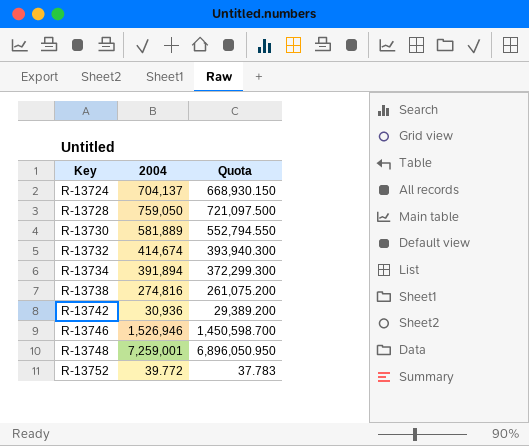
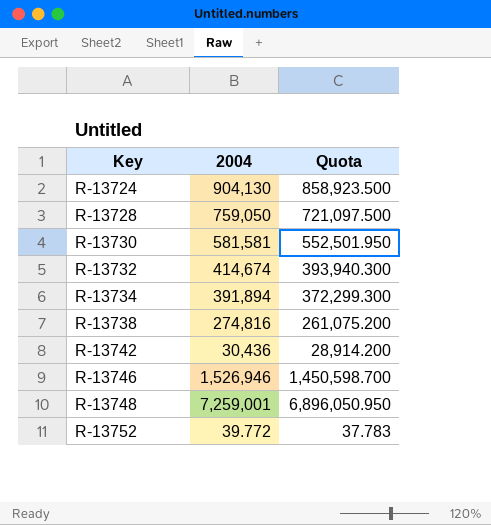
R-13724 | 2004: 704,137 -> 904,130
R-13724 | Quota: 668,930.150 -> 858,923.500
R-13730 | 2004: 581,889 -> 581,581
R-13730 | Quota: 552,794.550 -> 552,501.950
R-13742 | 2004: 30,936 -> 30,436
R-13742 | Quota: 29,389.200 -> 28,914.200

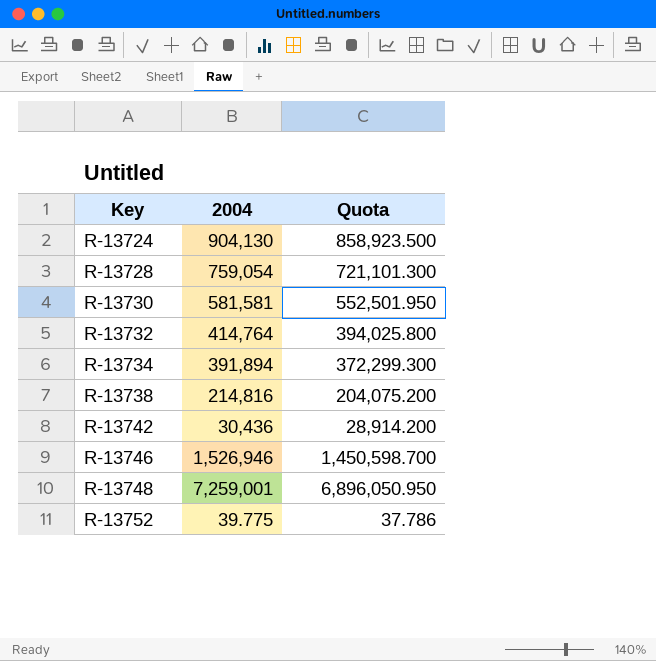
R-13728 | 2004: 759,050 -> 759,054
R-13728 | Quota: 721,097.500 -> 721,101.300
R-13732 | 2004: 414,674 -> 414,764
R-13732 | Quota: 393,940.300 -> 394,025.800
R-13738 | 2004: 274,816 -> 214,816
R-13738 | Quota: 261,075.200 -> 204,075.200
R-13752 | 2004: 39.772 -> 39.775
R-13752 | Quota: 37.783 -> 37.786

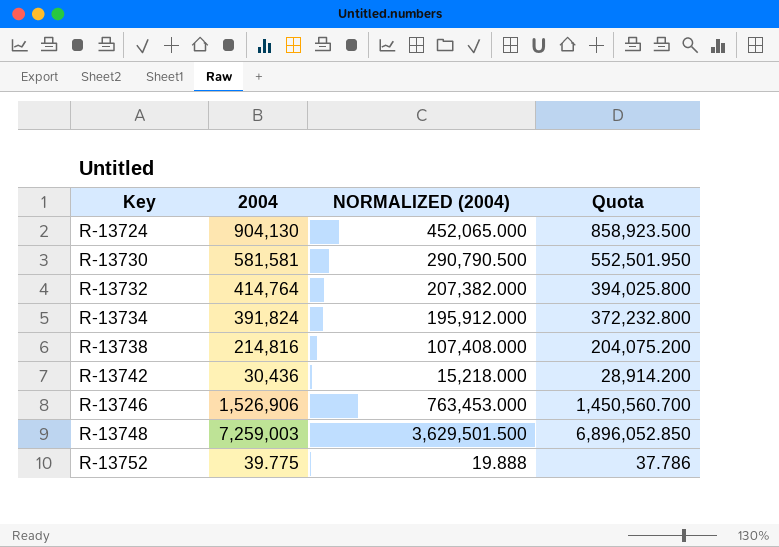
column NORMALIZED (2004) | formula: none -> [2004] * 0.5
row R-13728: 759,054 | 721,101.300 -> none
R-13734 | 2004: 391,894 -> 391,824
R-13734 | Quota: 372,299.300 -> 372,232.800
R-13746 | 2004: 1,526,946 -> 1,526,906
R-13746 | Quota: 1,450,598.700 -> 1,450,560.700
R-13748 | 2004: 7,259,001 -> 7,259,003
R-13748 | Quota: 6,896,050.950 -> 6,896,052.850

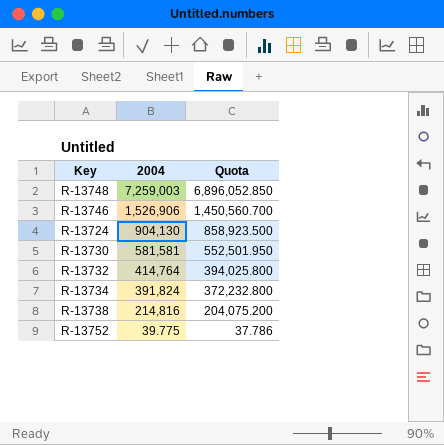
row order: Key ascending -> 2004 descending
column NORMALIZED (2004) | formula: [2004] * 0.5 -> none
row R-13742: 30,436 | 15,218.000 | 28,914.200 -> none

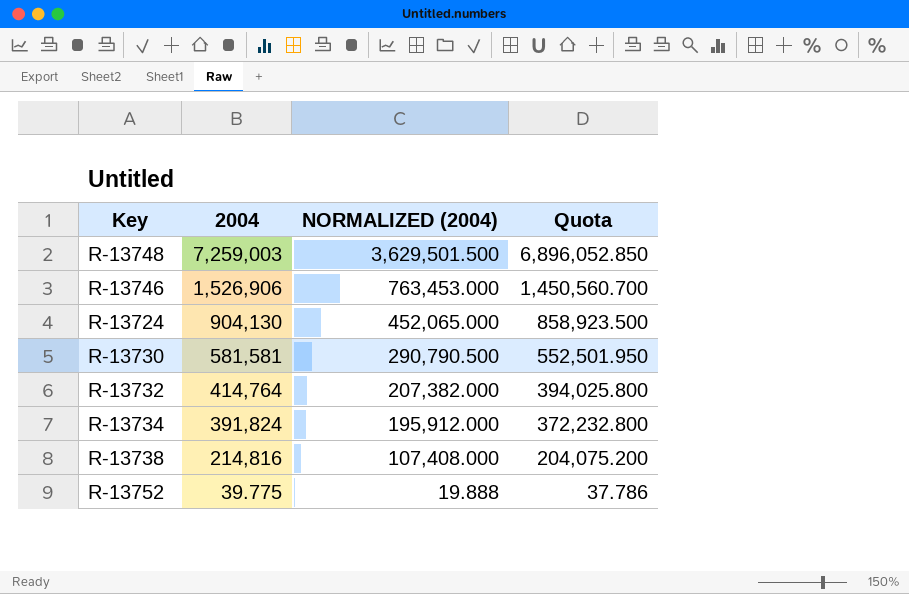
column NORMALIZED (2004) | formula: none -> [2004] * 0.5

